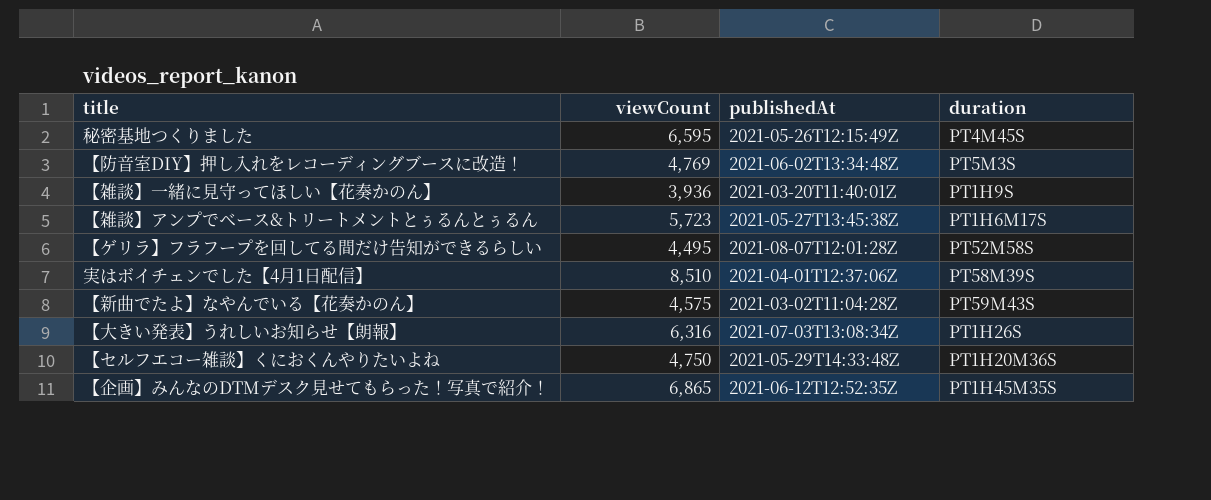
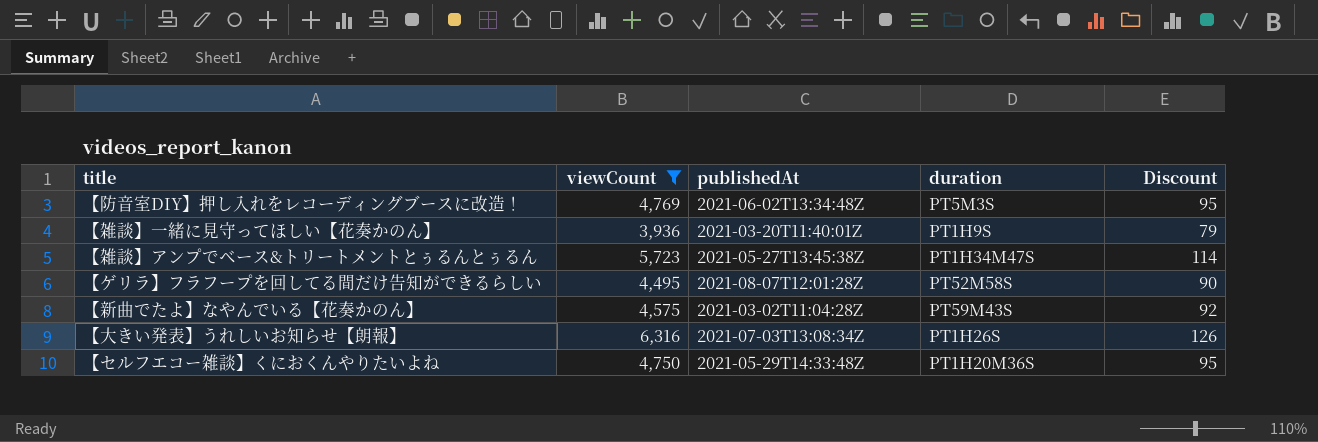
filter: none -> viewCount <= 6,316
column Discount | formula: none -> [viewCount] * 0.02
【雑談】アンプでベース&トリートメントとぅるんとぅるん | duration: PT1H6M17S -> PT1H34M47S

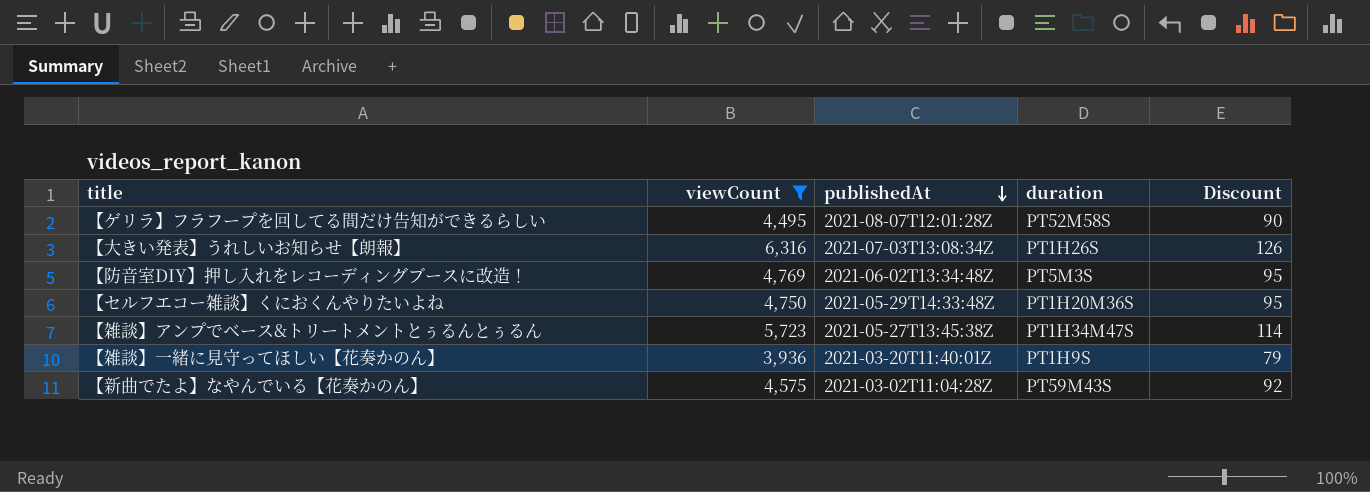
row order: none -> publishedAt descending

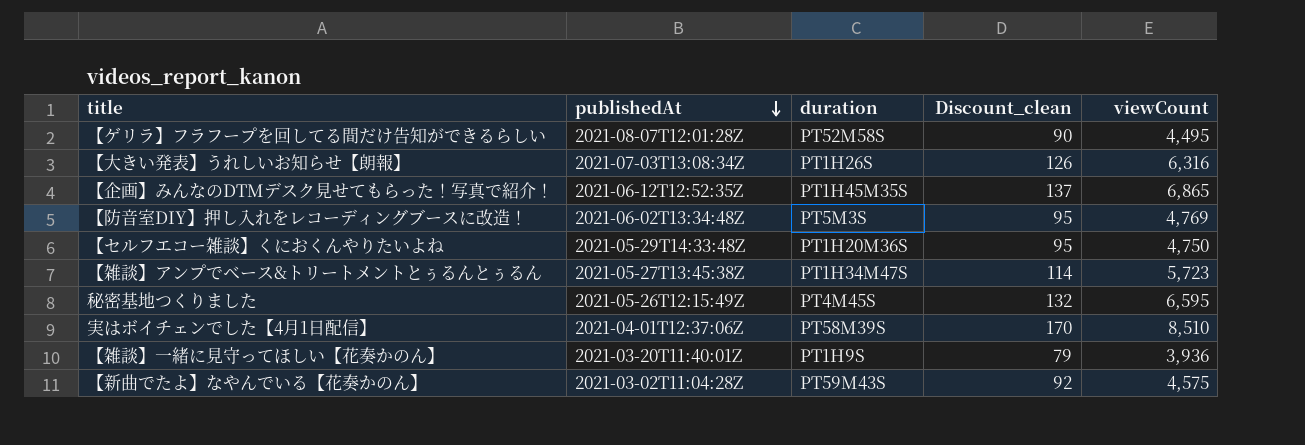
filter: viewCount <= 6,316 -> none
column name: Discount -> Discount_clean
column viewCount | position: 2 -> 5

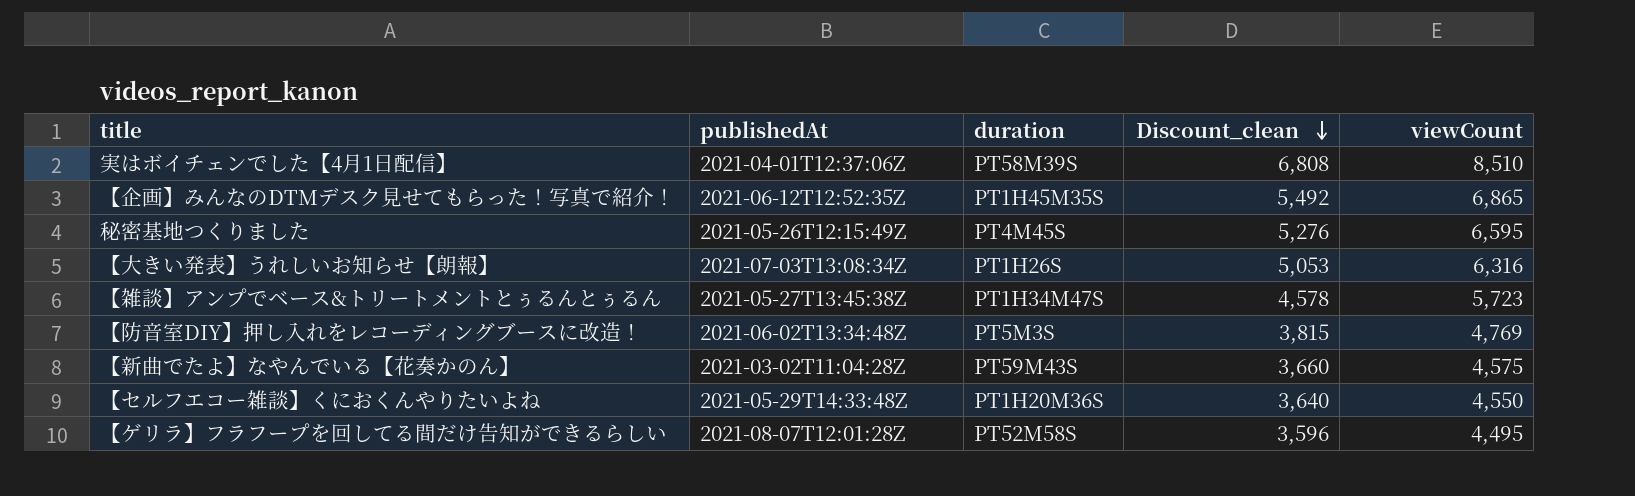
row order: publishedAt descending -> Discount_clean descending
column Discount_clean | formula: [viewCount] * 0.02 -> [viewCount] * 0.8
row 【雑談】一緒に見守ってほしい【花奏かのん】: 2021-03-20T11:40:01Z | PT1H9S | 79 | 3,936 -> none
【セルフエコー雑談】くにおくんやりたいよね | viewCount: 4,750 -> 4,550

